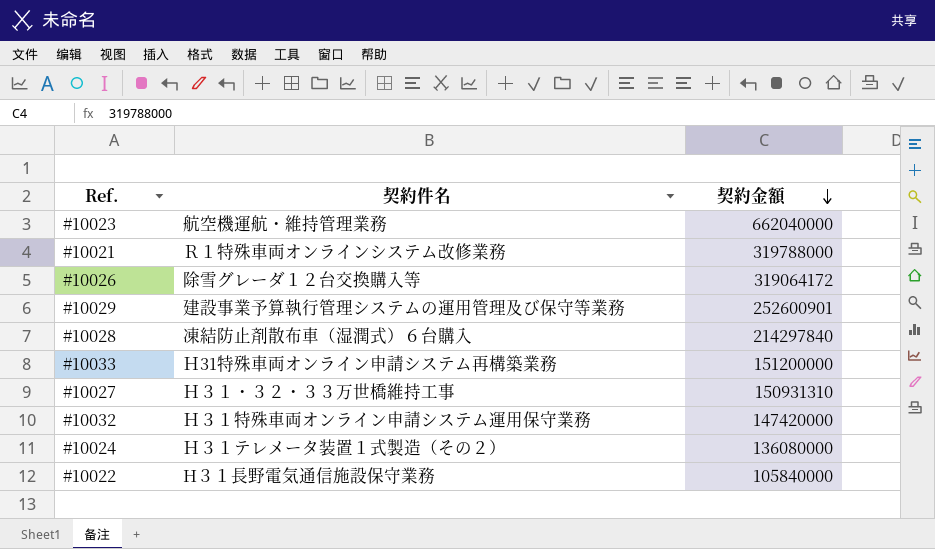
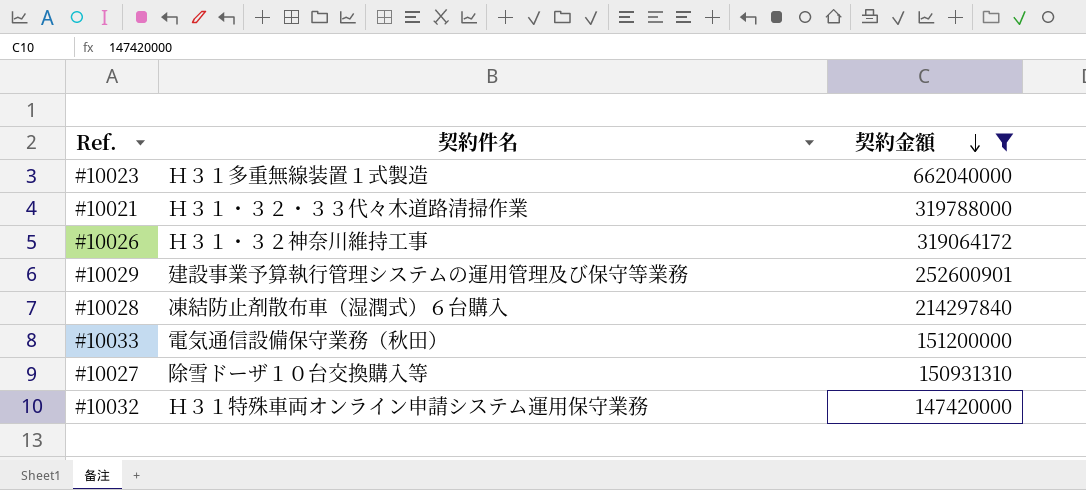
filter: none -> 契約金額 >= 147420000
#10023 | 契約件名: 航空機運航・維持管理業務 -> Ｈ３１多重無線装置１式製造
#10021 | 契約件名: Ｒ１特殊車両オンラインシステム改修業務 -> Ｈ３１・３２・３３代々木道路清掃作業
#10026 | 契約件名: 除雪グレーダ１２台交換購入等 -> Ｈ３１・３２神奈川維持工事
#10033 | 契約件名: Ｈ31特殊車両オンライン申請システム再構築業務 -> 電気通信設備保守業務（秋田）
#10027 | 契約件名: Ｈ３１・３２・３３万世橋維持工事 -> 除雪ドーザ１０台交換購入等

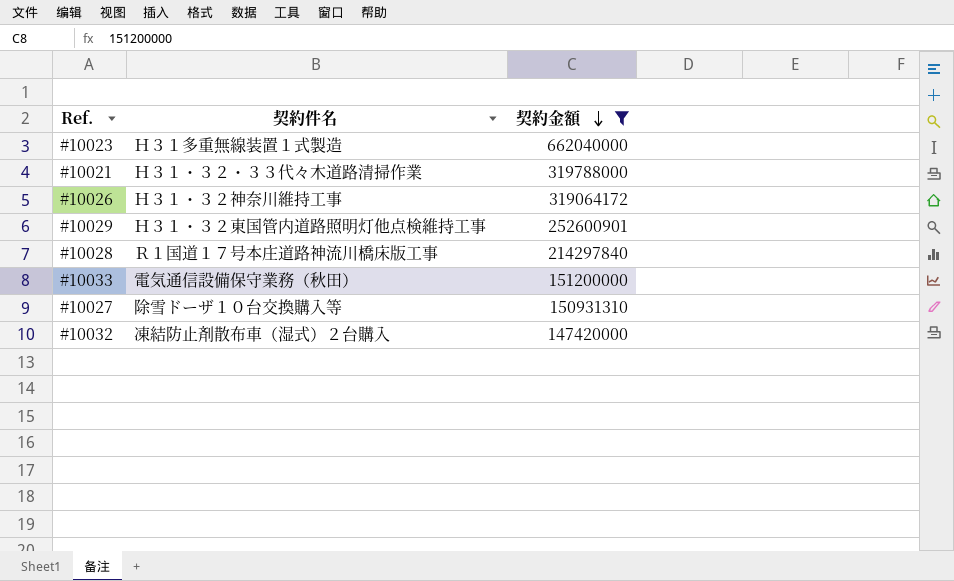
#10029 | 契約件名: 建設事業予算執行管理システムの運用管理及び保守等業務 -> Ｈ３１・３２東国管内道路照明灯他点検維持工事
#10028 | 契約件名: 凍結防止剤散布車（湿潤式）６台購入 -> Ｒ１国道１７号本庄道路神流川橋床版工事
#10032 | 契約件名: Ｈ３１特殊車両オンライン申請システム運用保守業務 -> 凍結防止剤散布車（湿式）２台購入

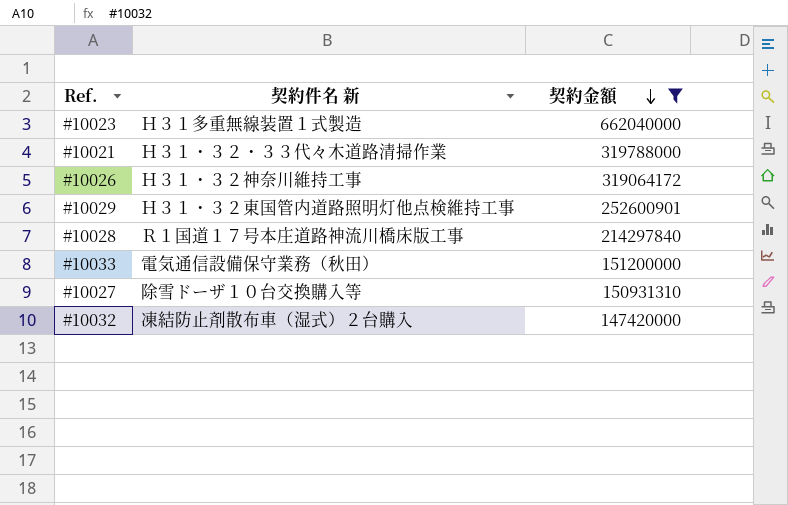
column name: 契約件名 -> 契約件名 新

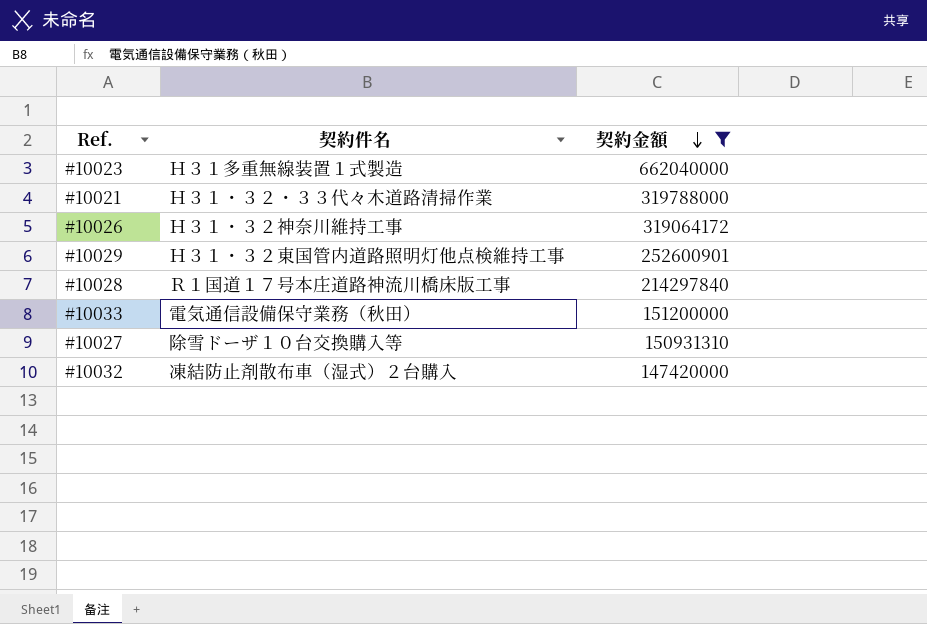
column name: 契約件名 新 -> 契約件名

